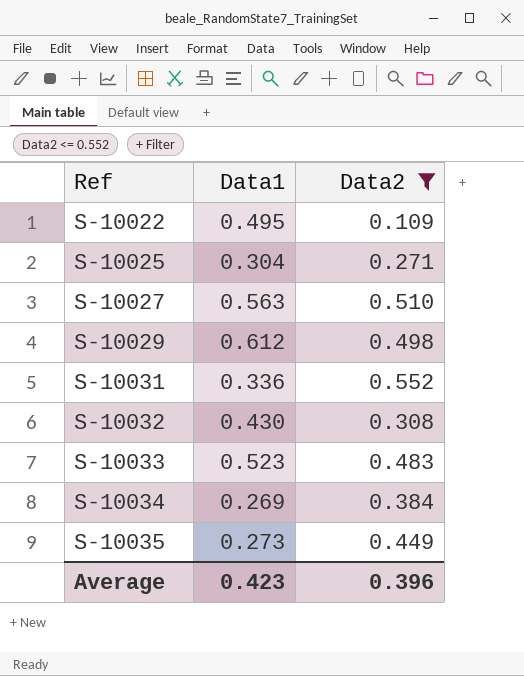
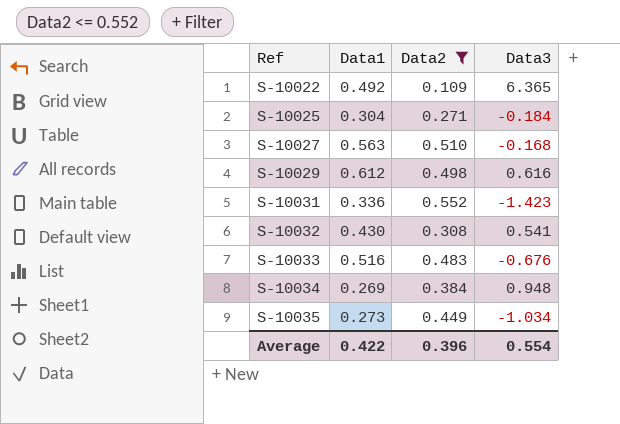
column Data3 | position: none -> 4
S-10022 | Data1: 0.495 -> 0.492
S-10033 | Data1: 0.523 -> 0.516
Average | Data1: 0.423 -> 0.422

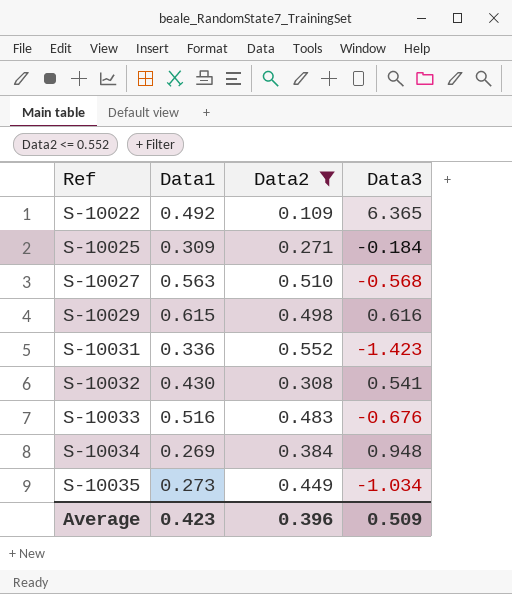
S-10025 | Data1: 0.304 -> 0.309
S-10027 | Data3: -0.168 -> -0.568
S-10029 | Data1: 0.612 -> 0.615
Average | Data1: 0.422 -> 0.423
Average | Data3: 0.554 -> 0.509

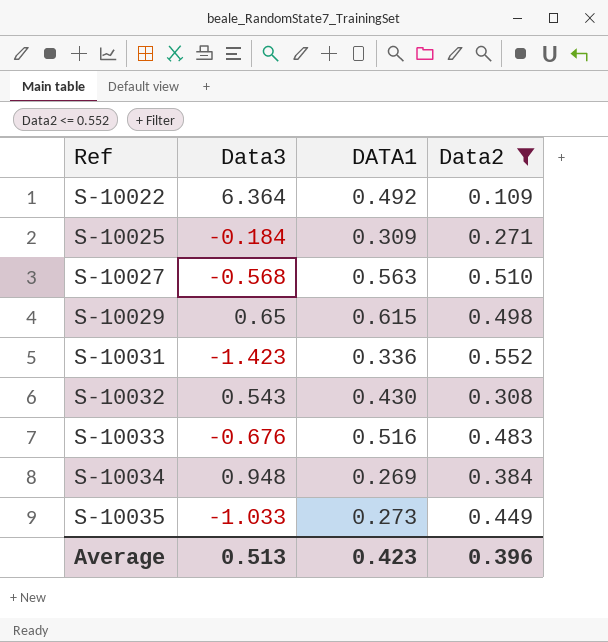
column Data3 | position: 4 -> 2
column name: Data1 -> DATA1
S-10022 | Data3: 6.365 -> 6.364
S-10029 | Data3: 0.616 -> 0.65
S-10032 | Data3: 0.541 -> 0.543
S-10035 | Data3: -1.034 -> -1.033
Average | Data3: 0.509 -> 0.513

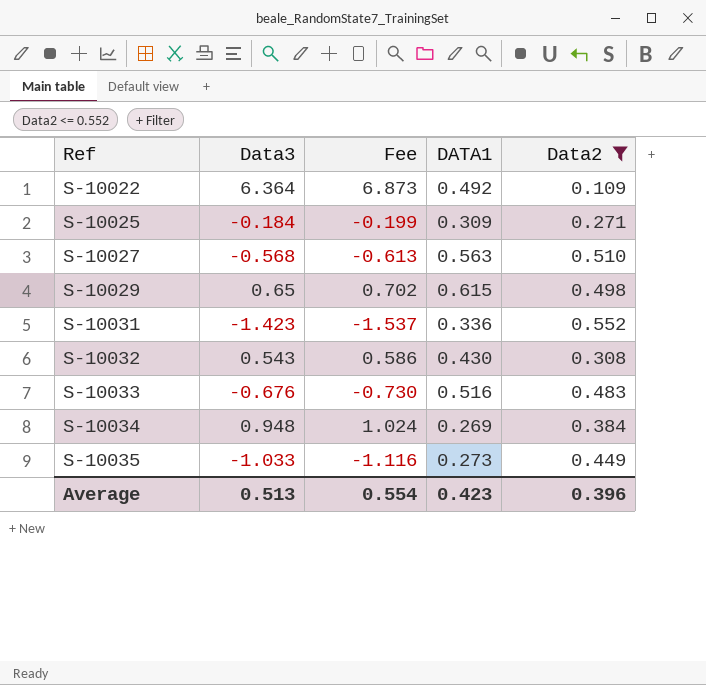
column Fee | formula: none -> [Data3] * 1.08

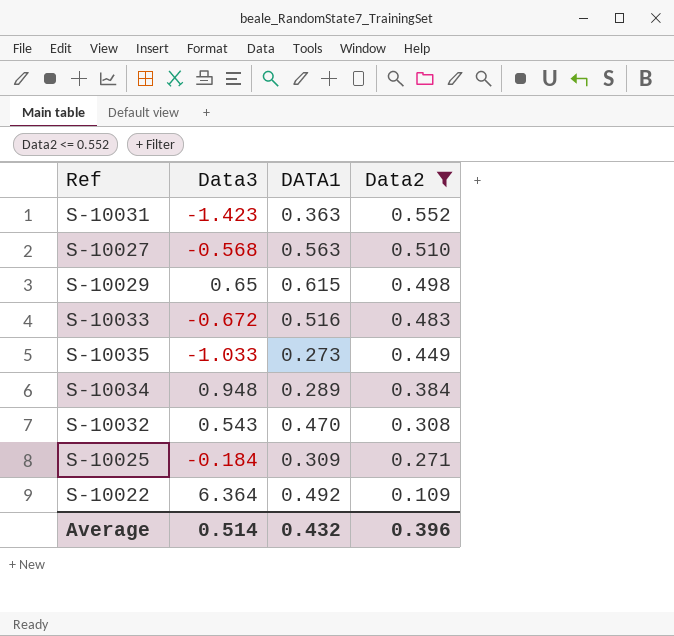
row order: Ref ascending -> Data2 descending
column Fee | formula: [Data3] * 1.08 -> none
S-10031 | DATA1: 0.336 -> 0.363
S-10033 | Data3: -0.676 -> -0.672
S-10034 | DATA1: 0.269 -> 0.289
S-10032 | DATA1: 0.430 -> 0.470
Average | Data3: 0.513 -> 0.514
Average | DATA1: 0.423 -> 0.432

